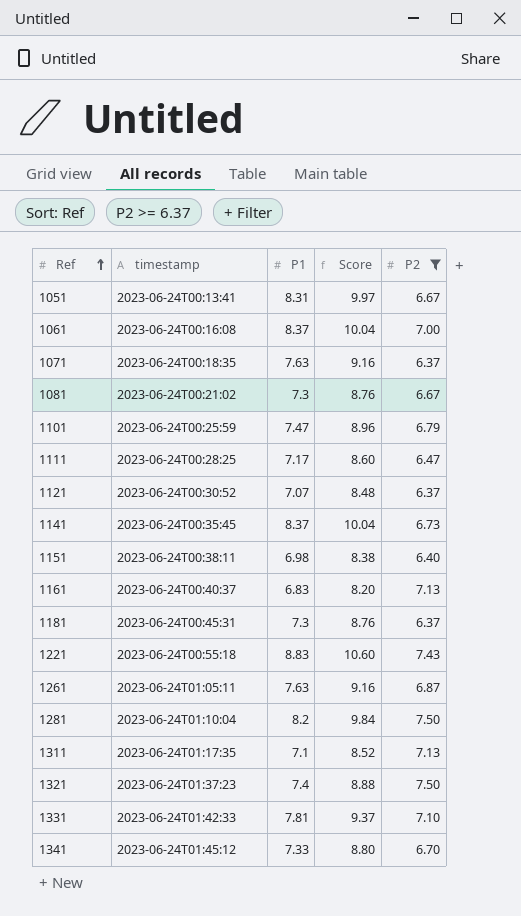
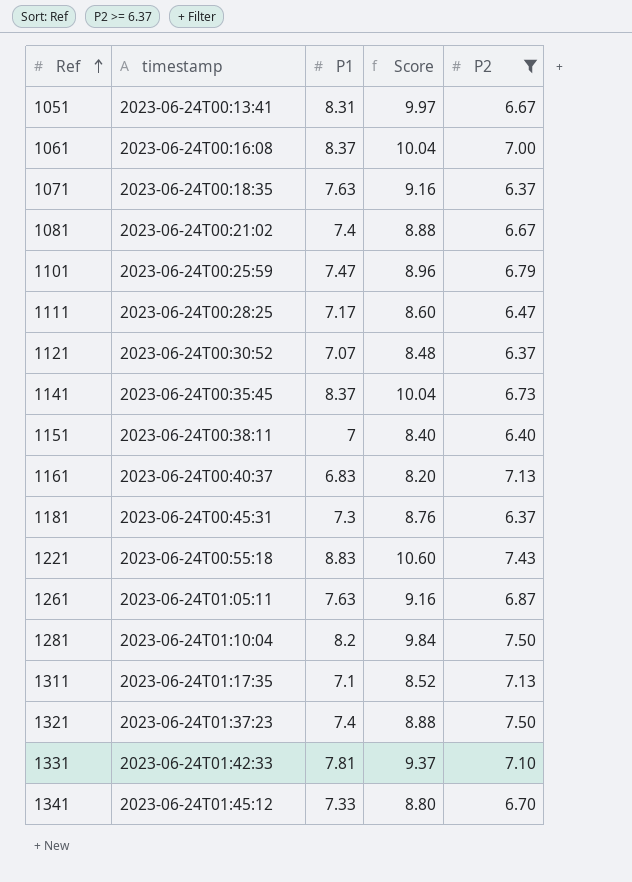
1081 | P1: 7.3 -> 7.4
1081 | Score: 8.76 -> 8.88
1151 | P1: 6.98 -> 7
1151 | Score: 8.38 -> 8.40

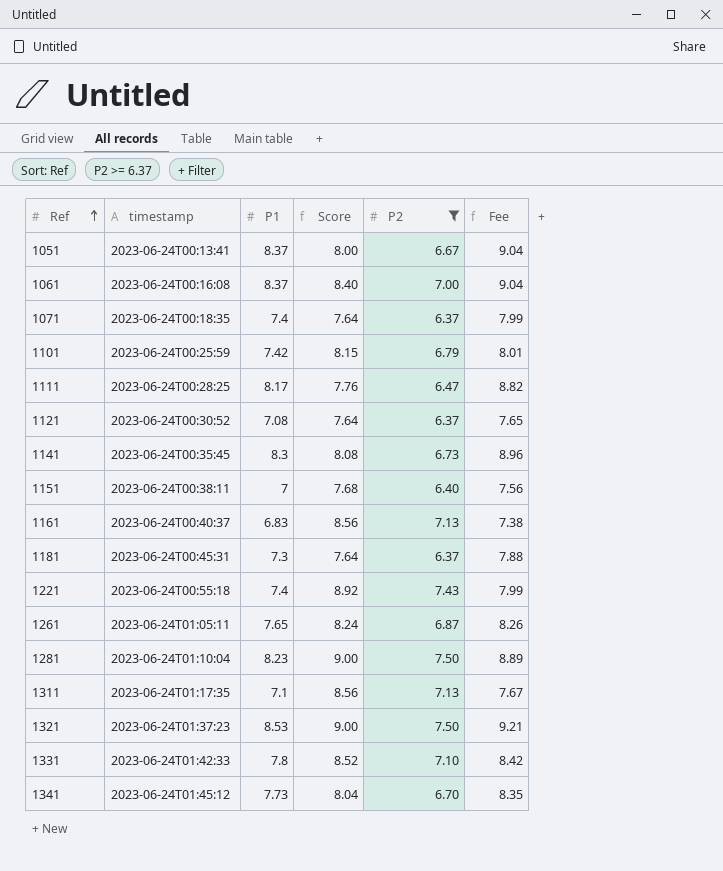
column Score | formula: [P1] * 1.2 -> [P2] * 1.2
column Fee | formula: none -> [P1] * 1.08
row 1081: 2023-06-24T00:21:02 | 7.4 | 8.88 | 6.67 -> none
1051 | P1: 8.31 -> 8.37
1071 | P1: 7.63 -> 7.4
1101 | P1: 7.47 -> 7.42
1111 | P1: 7.17 -> 8.17
1121 | P1: 7.07 -> 7.08
1141 | P1: 8.37 -> 8.3
1221 | P1: 8.83 -> 7.4
1261 | P1: 7.63 -> 7.65
1281 | P1: 8.2 -> 8.23
1321 | P1: 7.4 -> 8.53
1331 | P1: 7.81 -> 7.8
1341 | P1: 7.33 -> 7.73

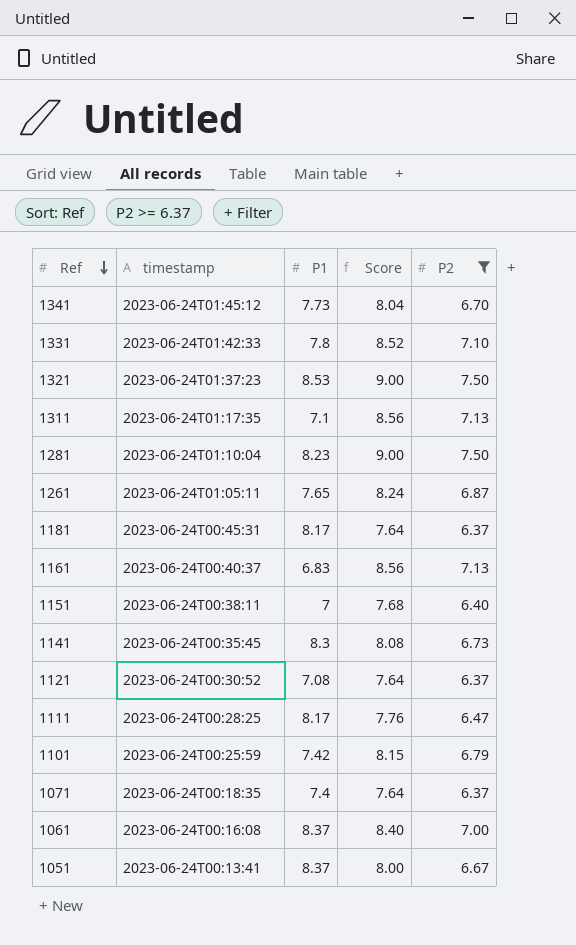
row order: Ref ascending -> Ref descending
column Fee | formula: [P1] * 1.08 -> none
row 1221: 2023-06-24T00:55:18 | 7.4 | 8.92 | 7.43 | 7.99 -> none
1181 | P1: 7.3 -> 8.17

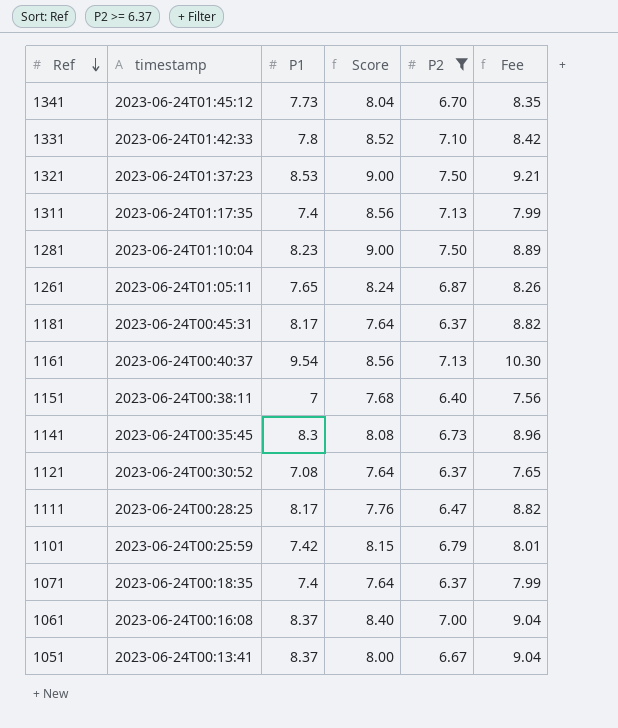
column Fee | formula: none -> [P1] * 1.08
1311 | P1: 7.1 -> 7.4
1161 | P1: 6.83 -> 9.54

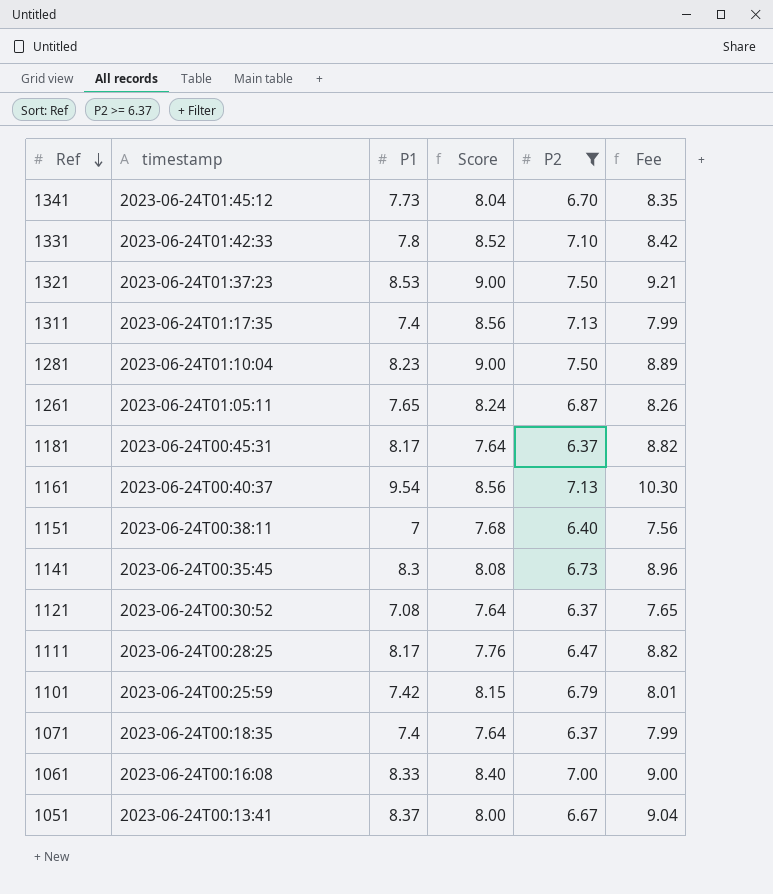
1061 | P1: 8.37 -> 8.33
1061 | Fee: 9.04 -> 9.00

